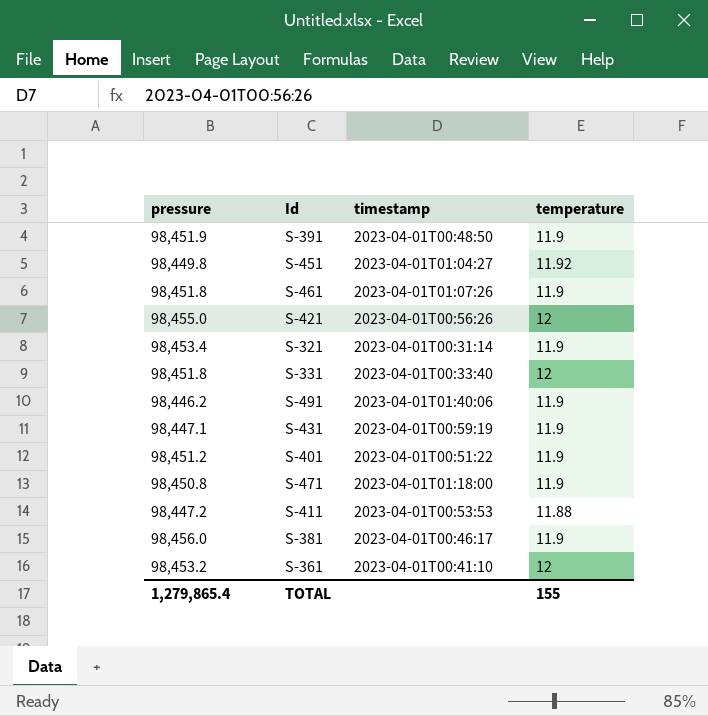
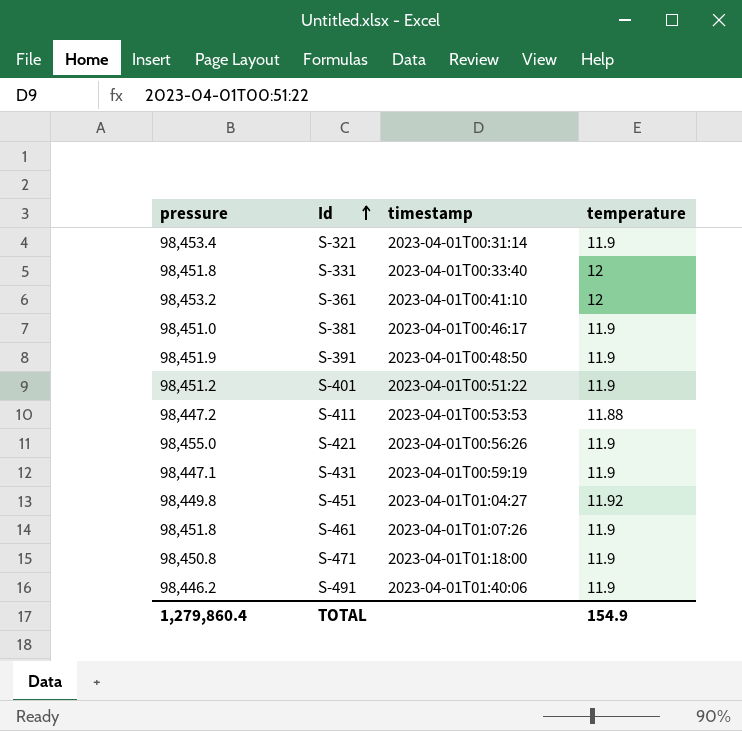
row order: none -> Id ascending
S-381 | pressure: 98,456.0 -> 98,451.0
S-421 | temperature: 12 -> 11.9
TOTAL | pressure: 1,279,865.4 -> 1,279,860.4
TOTAL | temperature: 155 -> 154.9

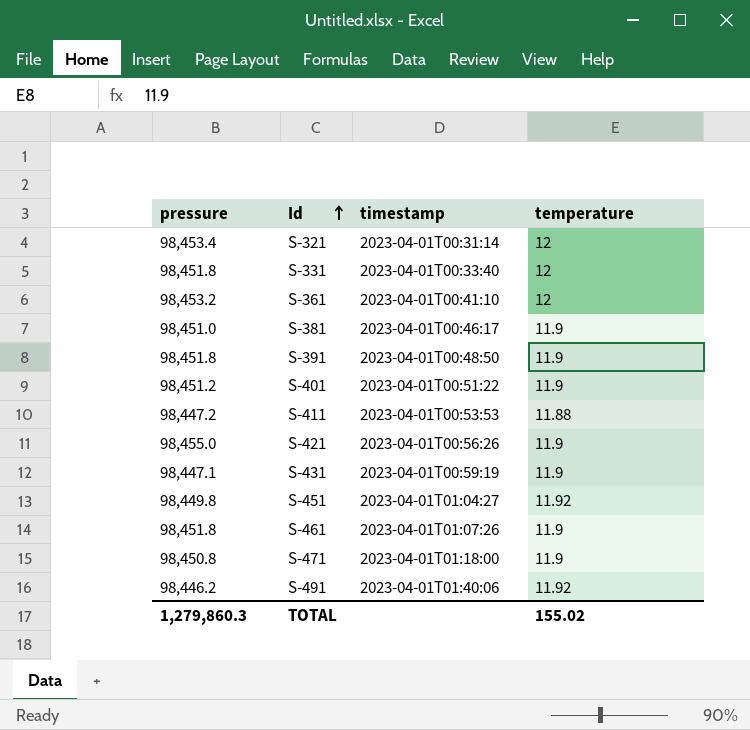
S-321 | temperature: 11.9 -> 12
S-391 | pressure: 98,451.9 -> 98,451.8
S-491 | temperature: 11.9 -> 11.92
TOTAL | pressure: 1,279,860.4 -> 1,279,860.3
TOTAL | temperature: 154.9 -> 155.02

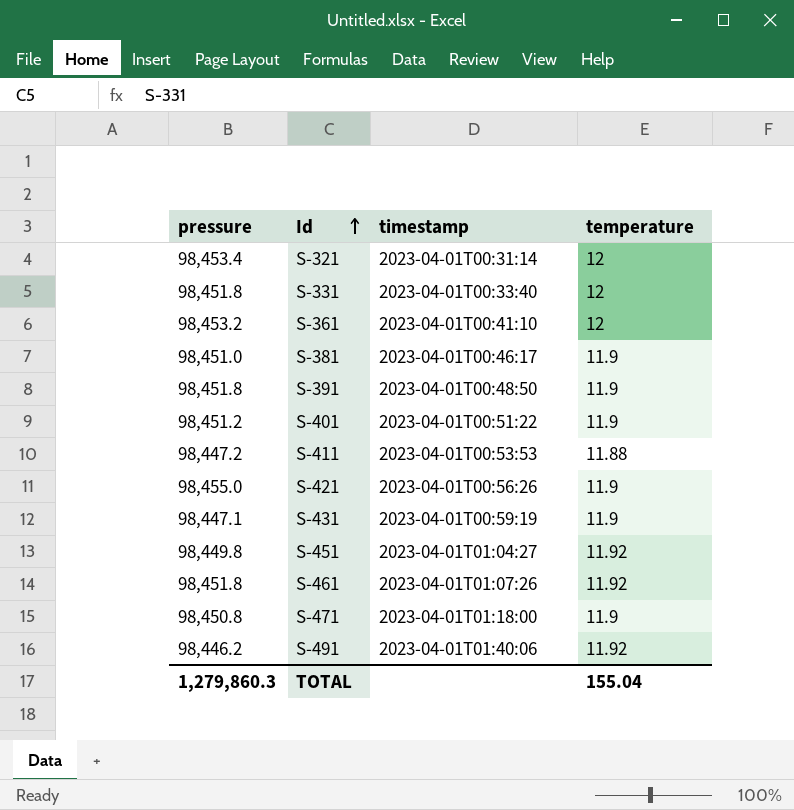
S-461 | temperature: 11.9 -> 11.92
TOTAL | temperature: 155.02 -> 155.04

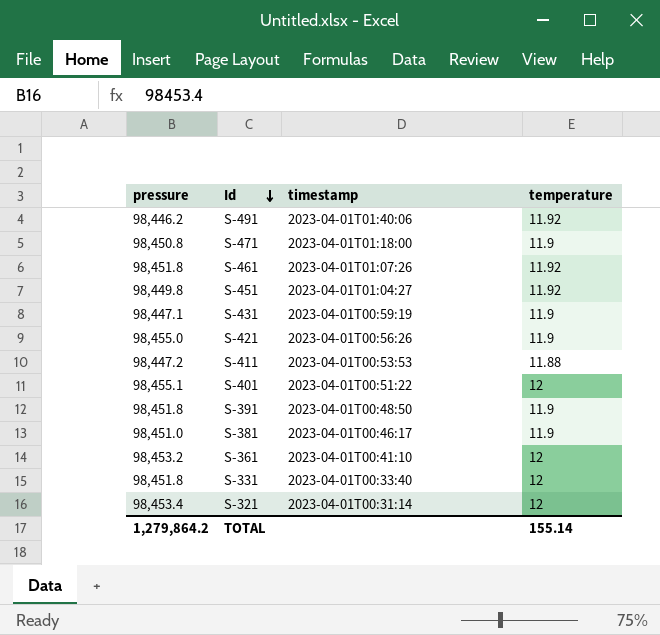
row order: Id ascending -> Id descending
S-401 | pressure: 98,451.2 -> 98,455.1
S-401 | temperature: 11.9 -> 12
TOTAL | pressure: 1,279,860.3 -> 1,279,864.2
TOTAL | temperature: 155.04 -> 155.14

